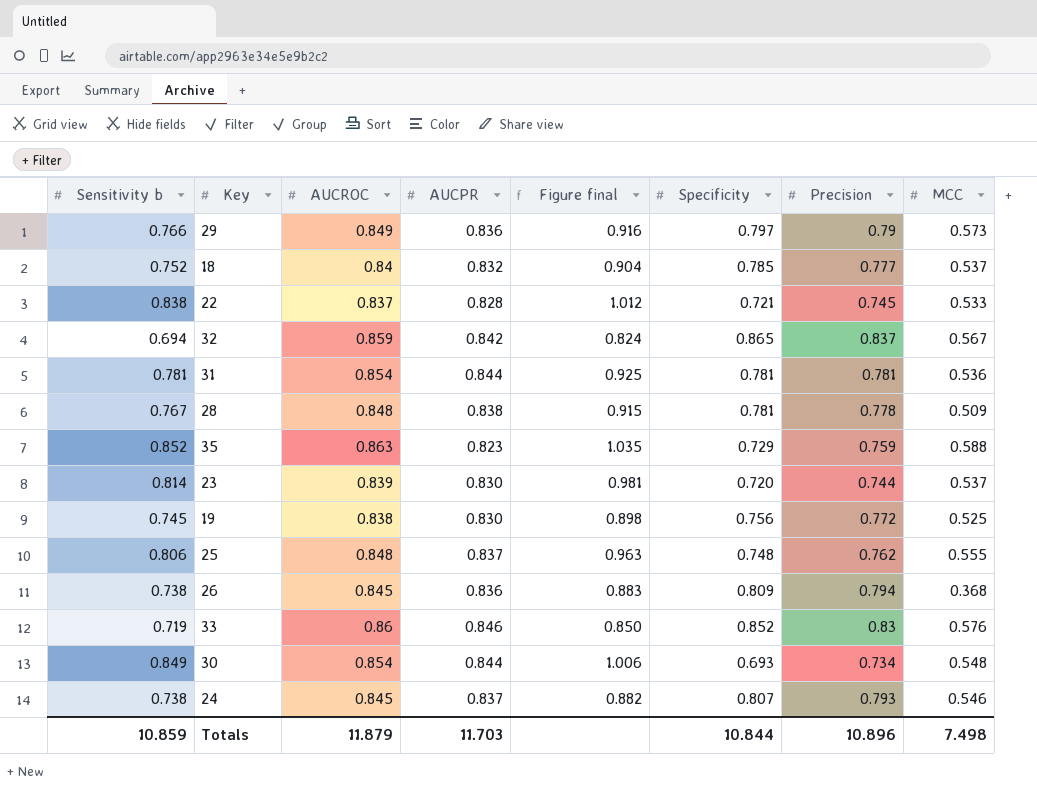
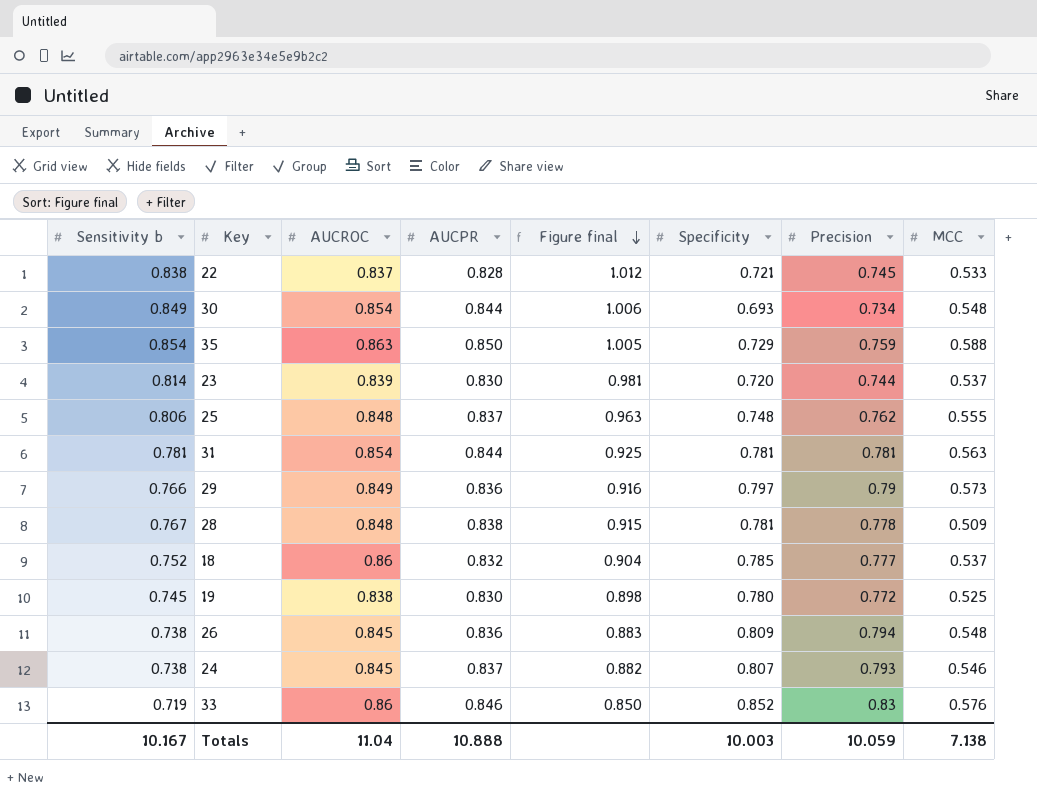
row order: none -> Figure final descending
row 32: 0.694 | 0.859 | 0.842 | 0.824 | 0.865 | 0.837 | 0.567 -> none
35 | Sensitivity b: 0.852 -> 0.854
35 | AUCPR: 0.823 -> 0.850
35 | Figure final: 1.035 -> 1.005
31 | MCC: 0.536 -> 0.563
18 | AUCROC: 0.84 -> 0.86
19 | Specificity: 0.756 -> 0.780
26 | MCC: 0.368 -> 0.548
Totals | Sensitivity b: 10.859 -> 10.167
Totals | AUCROC: 11.879 -> 11.04
Totals | AUCPR: 11.703 -> 10.888
Totals | Specificity: 10.844 -> 10.003
Totals | Precision: 10.896 -> 10.059
Totals | MCC: 7.498 -> 7.138

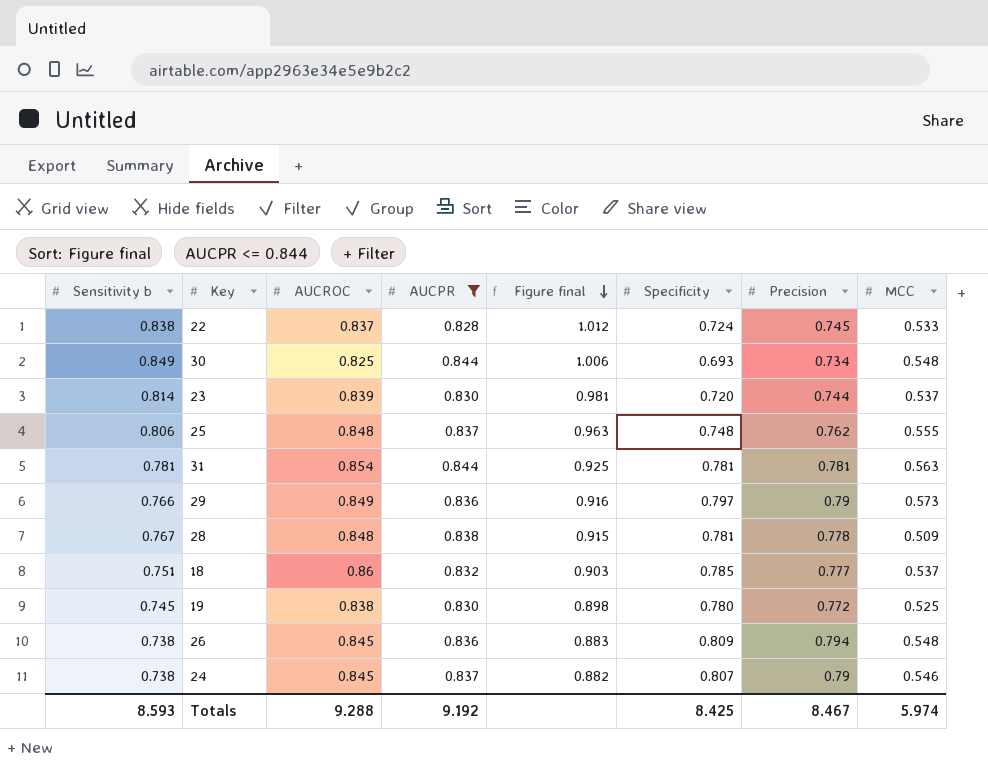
filter: none -> AUCPR <= 0.844
22 | Specificity: 0.721 -> 0.724
30 | AUCROC: 0.854 -> 0.825
18 | Sensitivity b: 0.752 -> 0.751
18 | Figure final: 0.904 -> 0.903
24 | Precision: 0.793 -> 0.79
Totals | Sensitivity b: 10.167 -> 8.593
Totals | AUCROC: 11.04 -> 9.288
Totals | AUCPR: 10.888 -> 9.192
Totals | Specificity: 10.003 -> 8.425
Totals | Precision: 10.059 -> 8.467
Totals | MCC: 7.138 -> 5.974

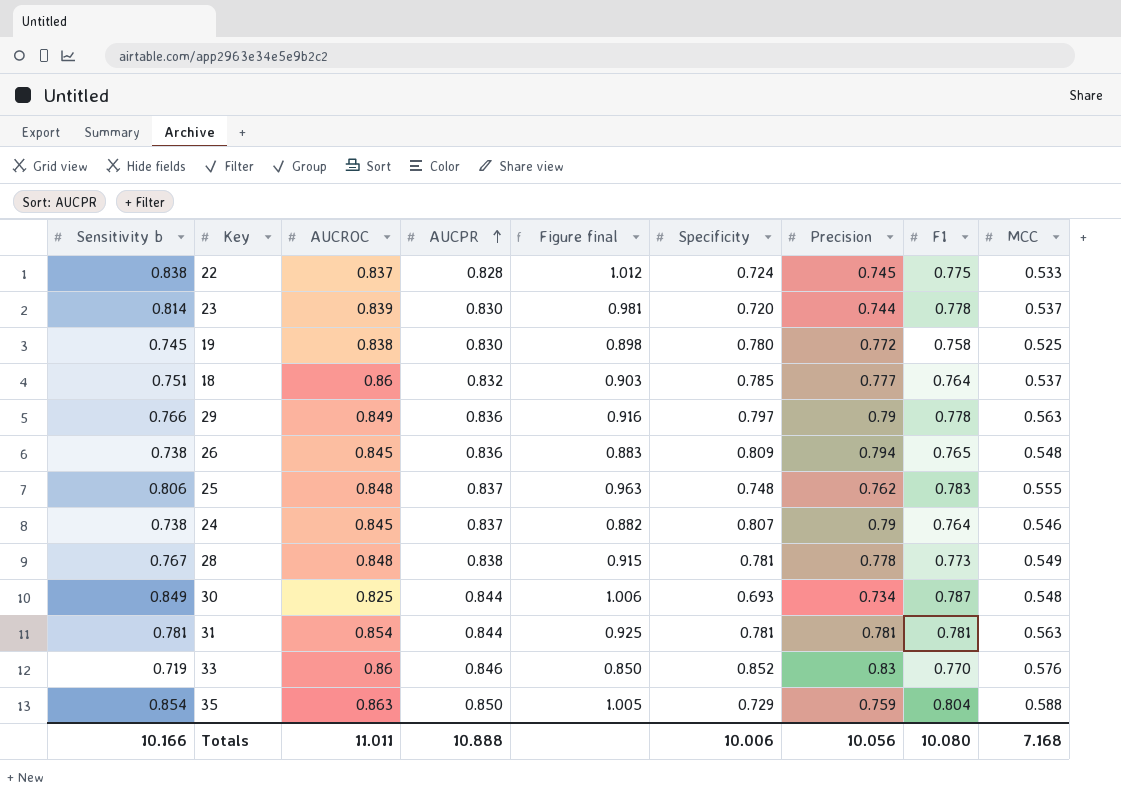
filter: AUCPR <= 0.844 -> none
row order: Figure final descending -> AUCPR ascending
column F1 | position: none -> 8
29 | MCC: 0.573 -> 0.563
28 | MCC: 0.509 -> 0.549
Totals | Sensitivity b: 8.593 -> 10.166
Totals | AUCROC: 9.288 -> 11.011
Totals | AUCPR: 9.192 -> 10.888
Totals | Specificity: 8.425 -> 10.006
Totals | Precision: 8.467 -> 10.056
Totals | MCC: 5.974 -> 7.168

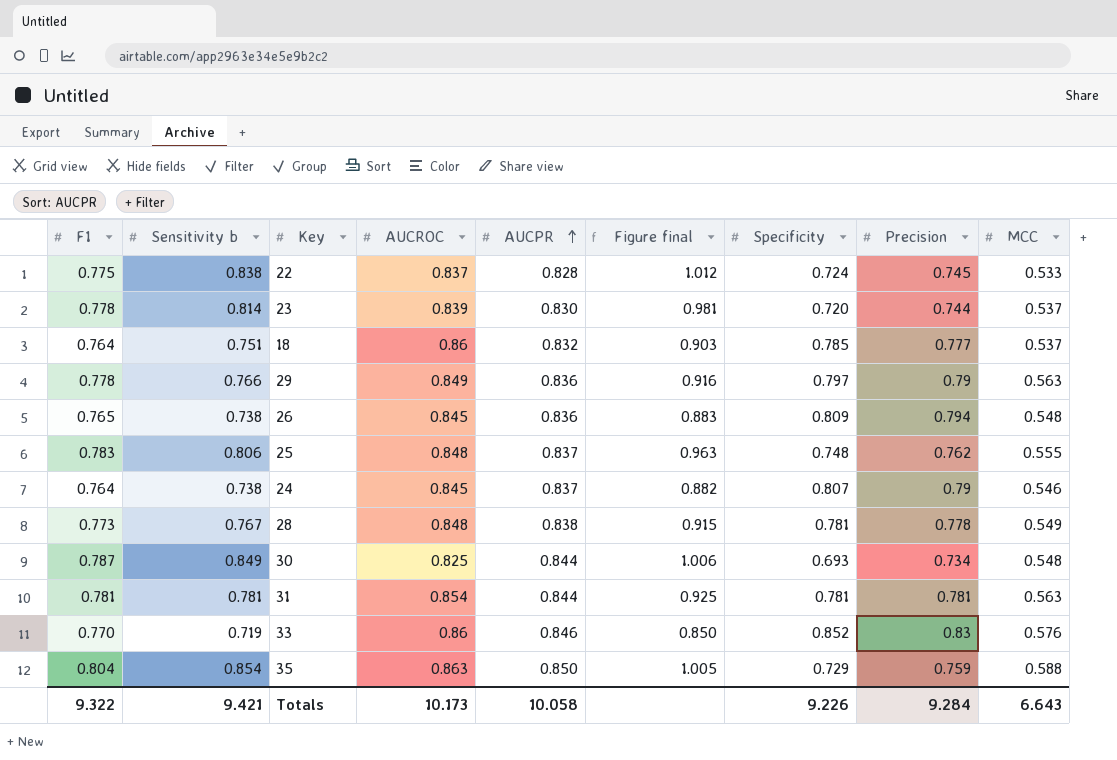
column F1 | position: 8 -> 1
row 19: 0.745 | 0.838 | 0.830 | 0.898 | 0.780 | 0.772 | 0.758 | 0.525 -> none
Totals | F1: 10.080 -> 9.322
Totals | Sensitivity b: 10.166 -> 9.421
Totals | AUCROC: 11.011 -> 10.173
Totals | AUCPR: 10.888 -> 10.058
Totals | Specificity: 10.006 -> 9.226
Totals | Precision: 10.056 -> 9.284
Totals | MCC: 7.168 -> 6.643

